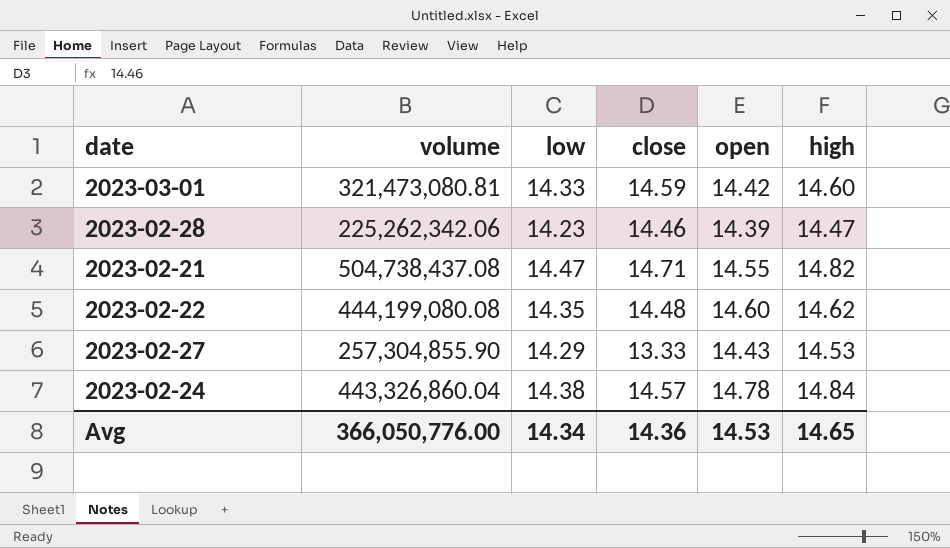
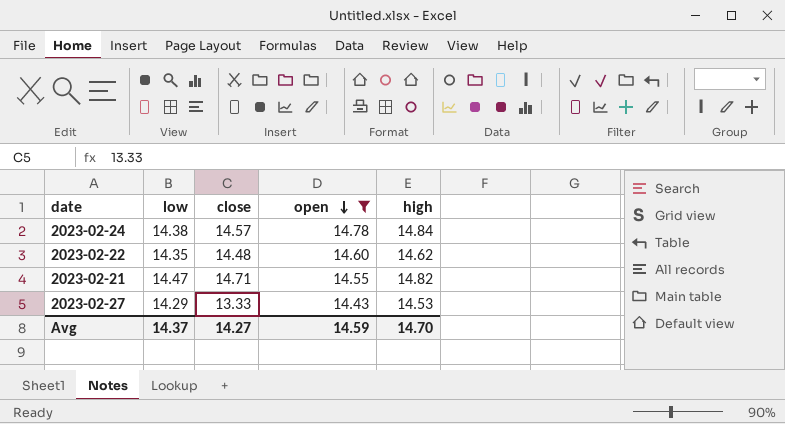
filter: none -> open >= 14.43
row order: none -> open descending
column volume | position: 2 -> none
Avg | low: 14.34 -> 14.37
Avg | close: 14.36 -> 14.27
Avg | open: 14.53 -> 14.59
Avg | high: 14.65 -> 14.70

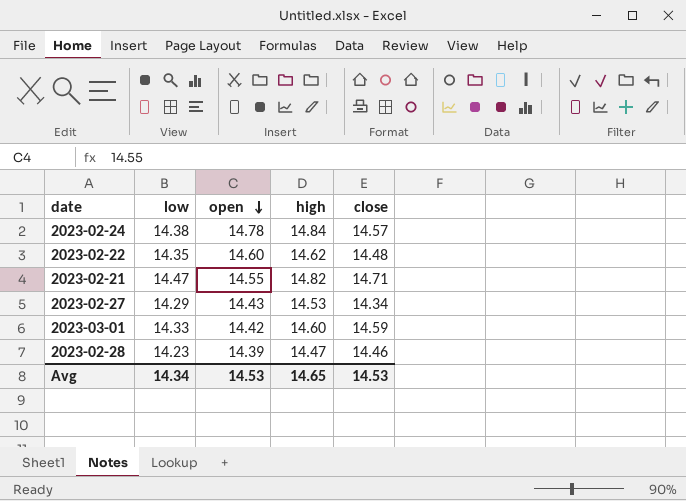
filter: open >= 14.43 -> none
column close | position: 3 -> 5
2023-02-27 | close: 13.33 -> 14.34
Avg | low: 14.37 -> 14.34
Avg | open: 14.59 -> 14.53
Avg | high: 14.70 -> 14.65
Avg | close: 14.27 -> 14.53

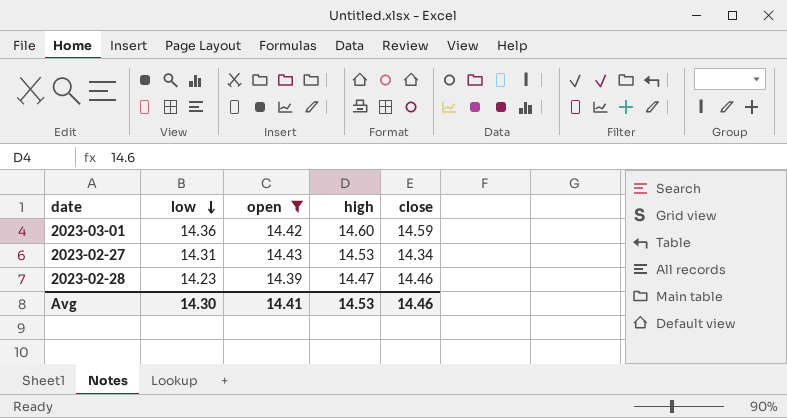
filter: none -> open <= 14.43
row order: open descending -> low descending
2023-03-01 | low: 14.33 -> 14.36
2023-02-27 | low: 14.29 -> 14.31
Avg | low: 14.34 -> 14.30
Avg | open: 14.53 -> 14.41
Avg | high: 14.65 -> 14.53
Avg | close: 14.53 -> 14.46

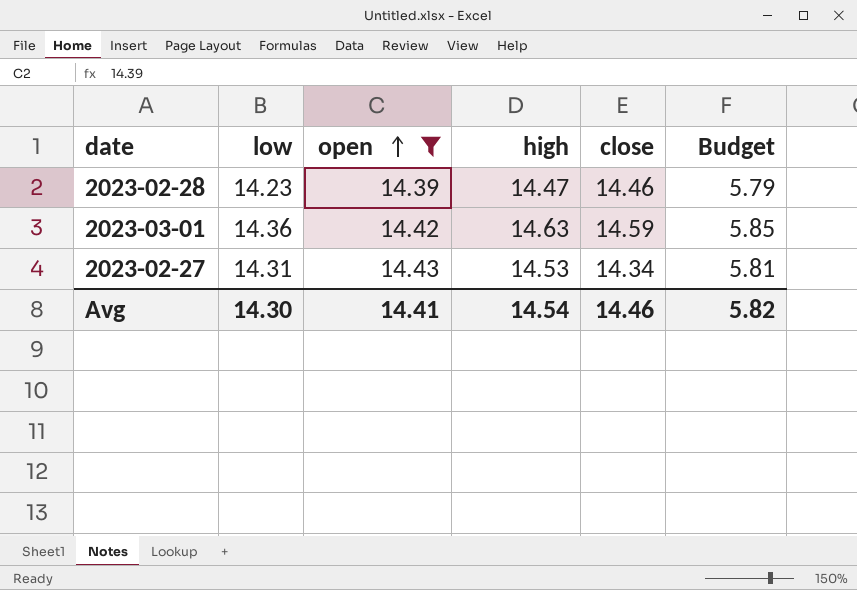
row order: low descending -> open ascending
column Budget | formula: none -> [high] * 0.4
2023-03-01 | high: 14.60 -> 14.63
Avg | high: 14.53 -> 14.54

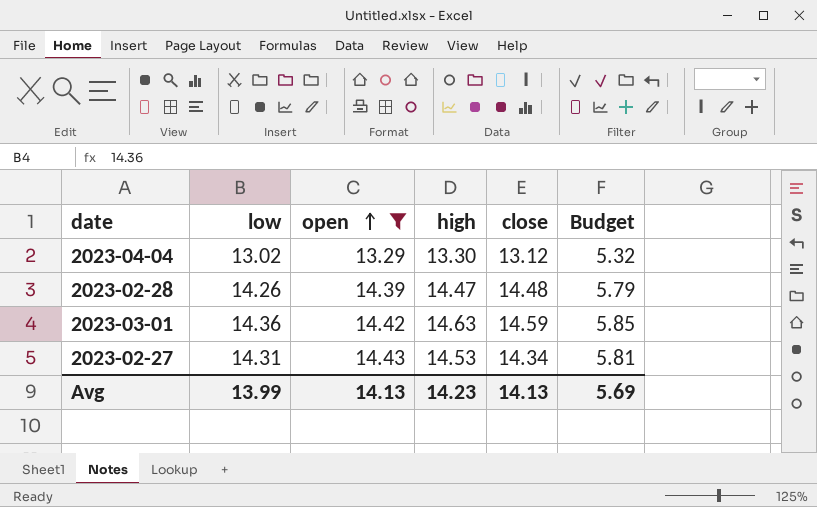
row 2023-04-04: none -> 13.02 | 13.29 | 13.30 | 13.12 | 5.32
2023-02-28 | low: 14.23 -> 14.26
2023-02-28 | close: 14.46 -> 14.48
Avg | low: 14.30 -> 13.99
Avg | open: 14.41 -> 14.13
Avg | high: 14.54 -> 14.23
Avg | close: 14.46 -> 14.13
Avg | Budget: 5.82 -> 5.69

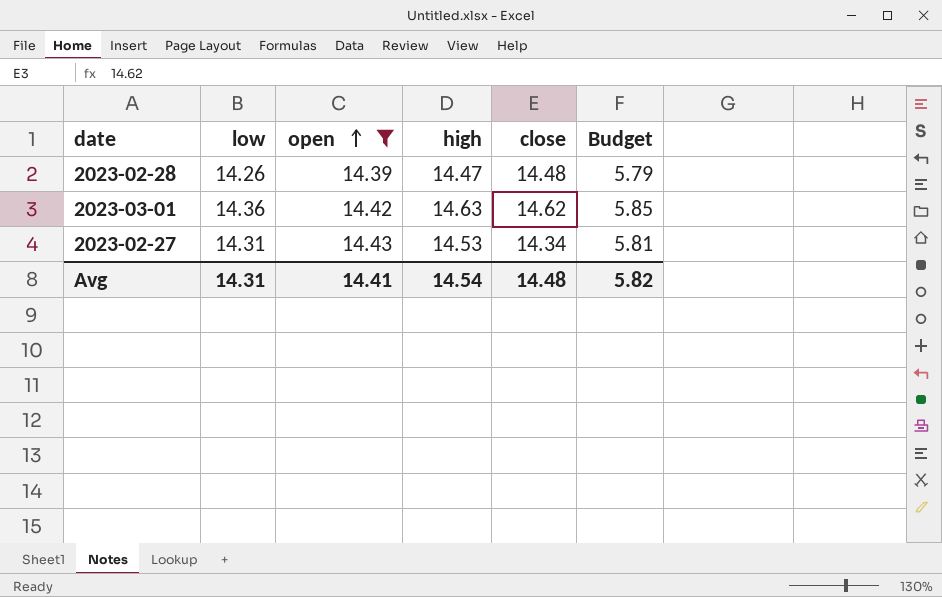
row 2023-04-04: 13.02 | 13.29 | 13.30 | 13.12 | 5.32 -> none
2023-03-01 | close: 14.59 -> 14.62
Avg | low: 13.99 -> 14.31
Avg | open: 14.13 -> 14.41
Avg | high: 14.23 -> 14.54
Avg | close: 14.13 -> 14.48
Avg | Budget: 5.69 -> 5.82

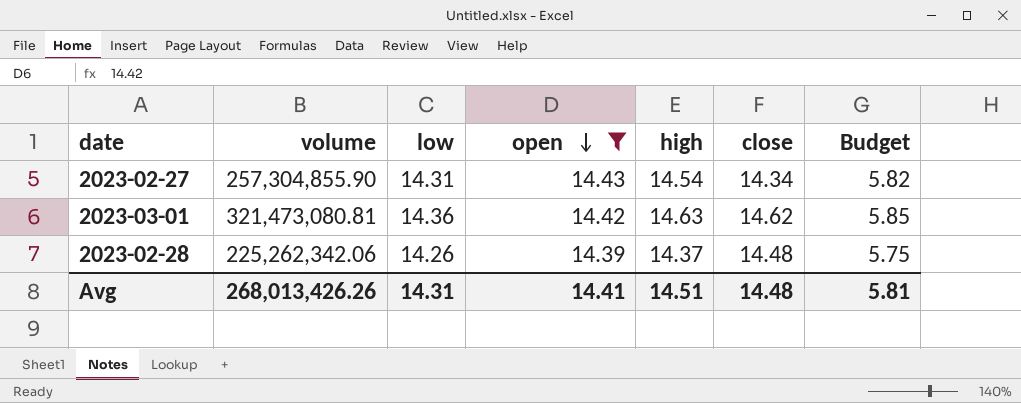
row order: open ascending -> open descending
column volume | position: none -> 2
2023-02-27 | high: 14.53 -> 14.54
2023-02-27 | Budget: 5.81 -> 5.82
2023-02-28 | high: 14.47 -> 14.37
2023-02-28 | Budget: 5.79 -> 5.75
Avg | high: 14.54 -> 14.51
Avg | Budget: 5.82 -> 5.81

